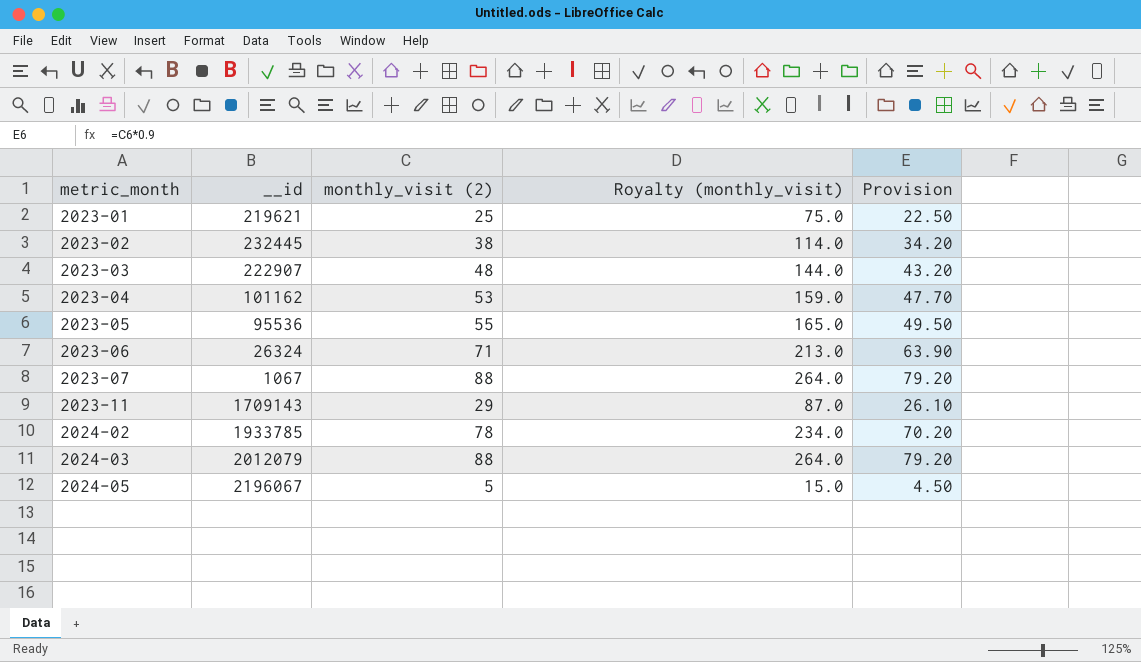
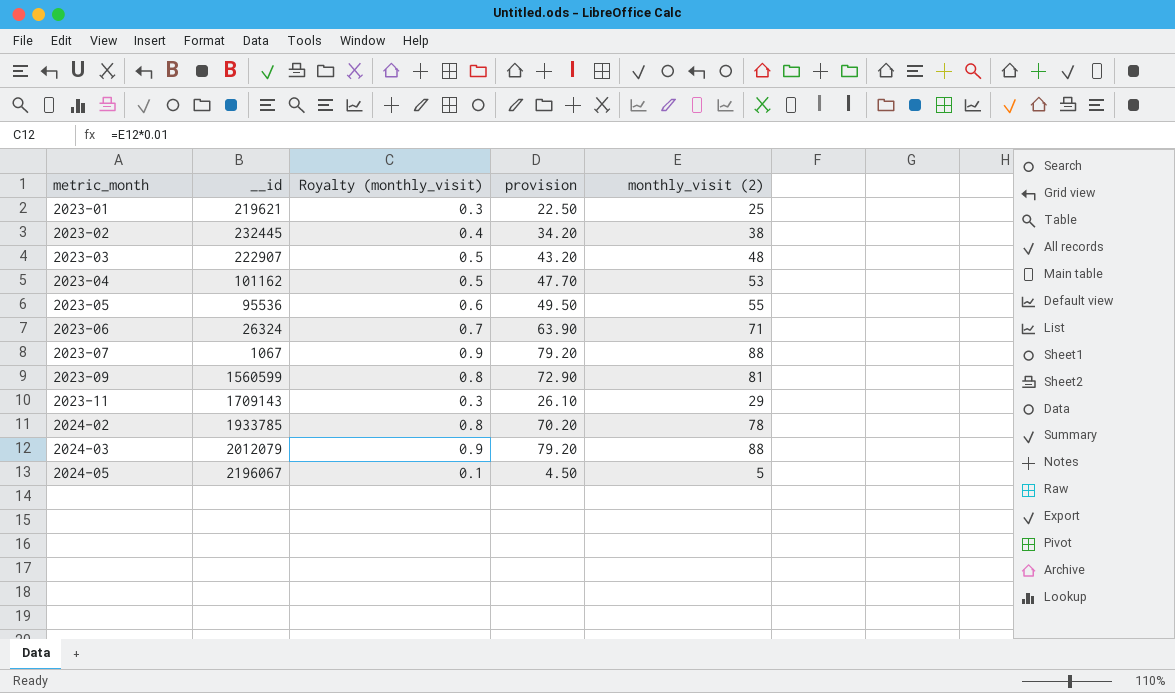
column Royalty (monthly_visit) | formula: [monthly_visit (2)] * 3 -> [monthly_visit (2)] * 0.01
column name: Provision -> provision
column monthly_visit (2) | position: 3 -> 5
row 2023-09: none -> 1560599 | 0.8 | 72.90 | 81

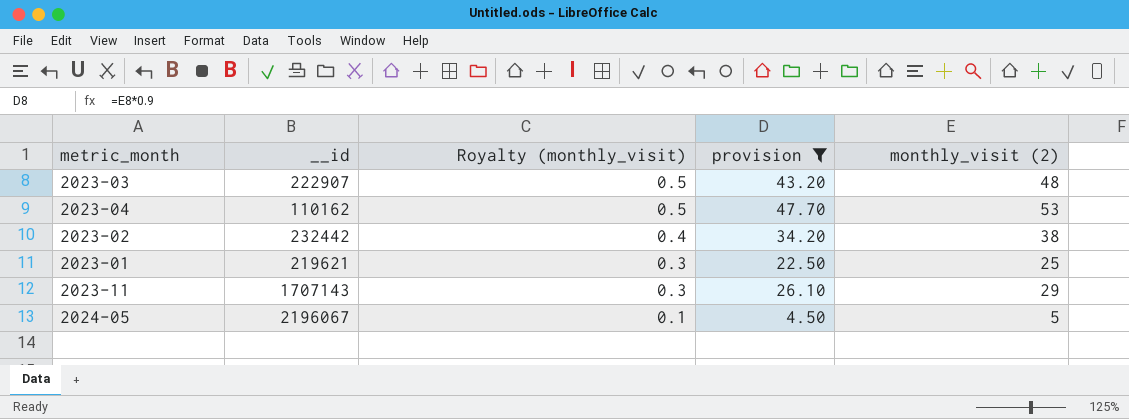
filter: none -> provision <= 47.70
row order: metric_month ascending -> Royalty (monthly_visit) descending
2023-04 | __id: 101162 -> 110162
2023-02 | __id: 232445 -> 232442
2023-11 | __id: 1709143 -> 1707143

